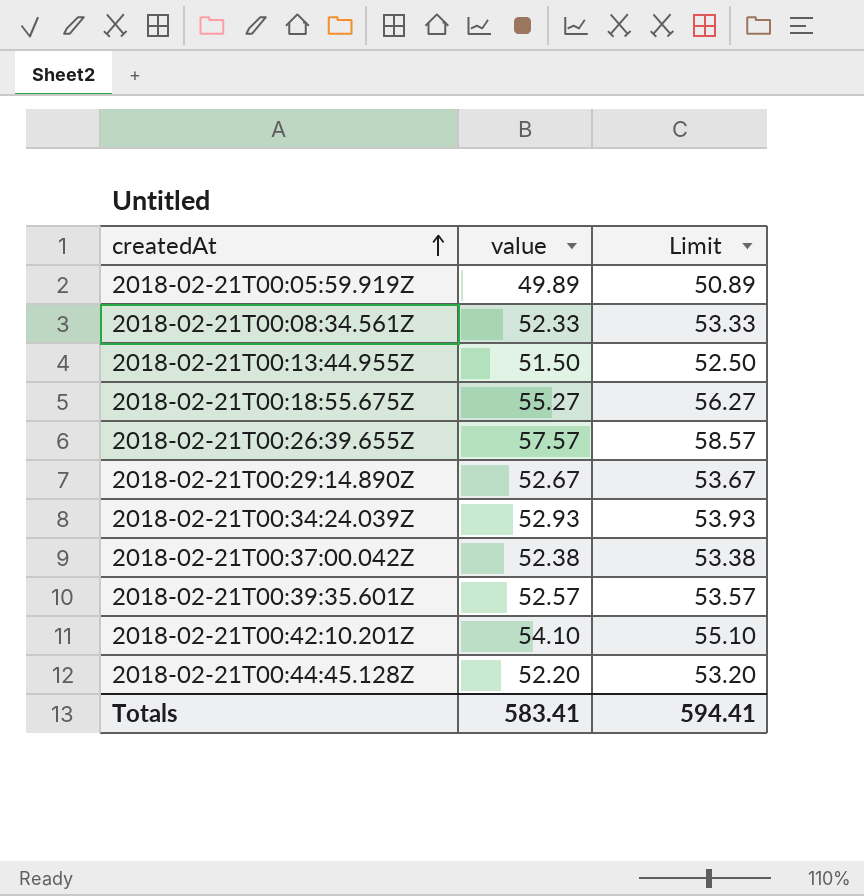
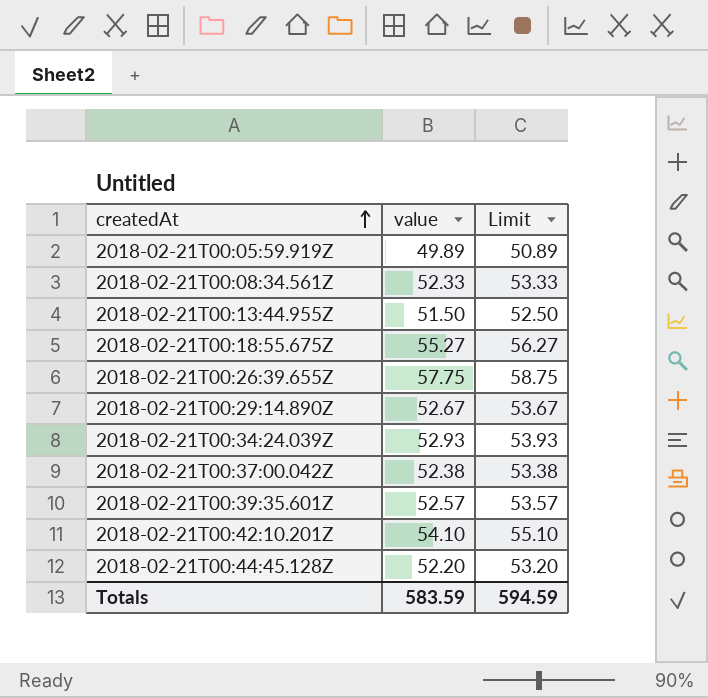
2018-02-21T00:26:39.655Z | value: 57.57 -> 57.75
2018-02-21T00:26:39.655Z | Limit: 58.57 -> 58.75
Totals | value: 583.41 -> 583.59
Totals | Limit: 594.41 -> 594.59

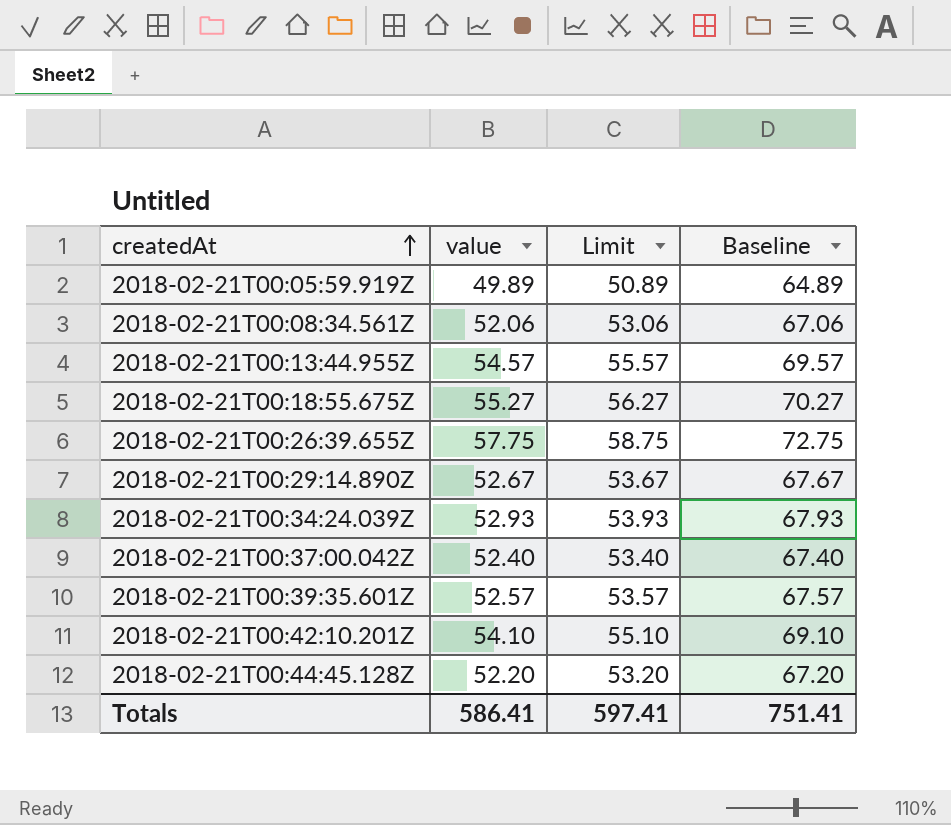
column Baseline | formula: none -> [value] + 15
2018-02-21T00:08:34.561Z | value: 52.33 -> 52.06
2018-02-21T00:08:34.561Z | Limit: 53.33 -> 53.06
2018-02-21T00:13:44.955Z | value: 51.50 -> 54.57
2018-02-21T00:13:44.955Z | Limit: 52.50 -> 55.57
2018-02-21T00:37:00.042Z | value: 52.38 -> 52.40
2018-02-21T00:37:00.042Z | Limit: 53.38 -> 53.40
Totals | value: 583.59 -> 586.41
Totals | Limit: 594.59 -> 597.41

